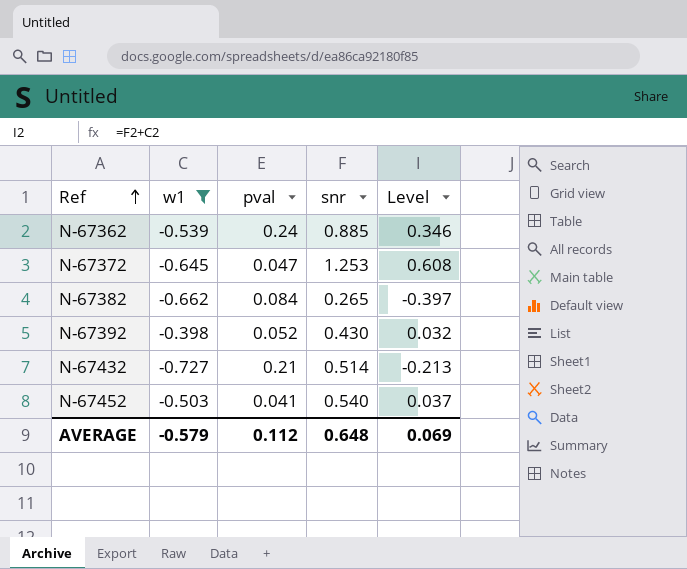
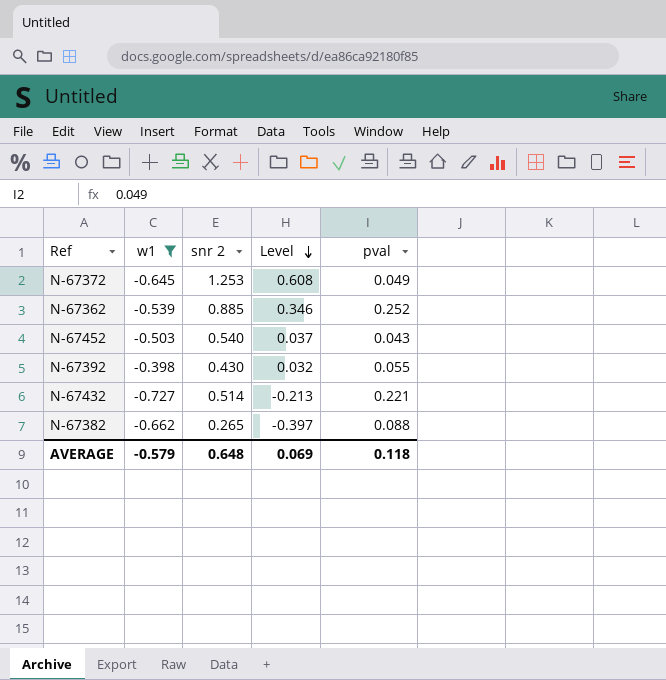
row order: Ref ascending -> Level descending
column name: snr -> snr 2
column pval | position: 3 -> 5
N-67372 | pval: 0.047 -> 0.049
N-67362 | pval: 0.24 -> 0.252
N-67452 | pval: 0.041 -> 0.043
N-67392 | pval: 0.052 -> 0.055
N-67432 | pval: 0.21 -> 0.221
N-67382 | pval: 0.084 -> 0.088
AVERAGE | pval: 0.112 -> 0.118

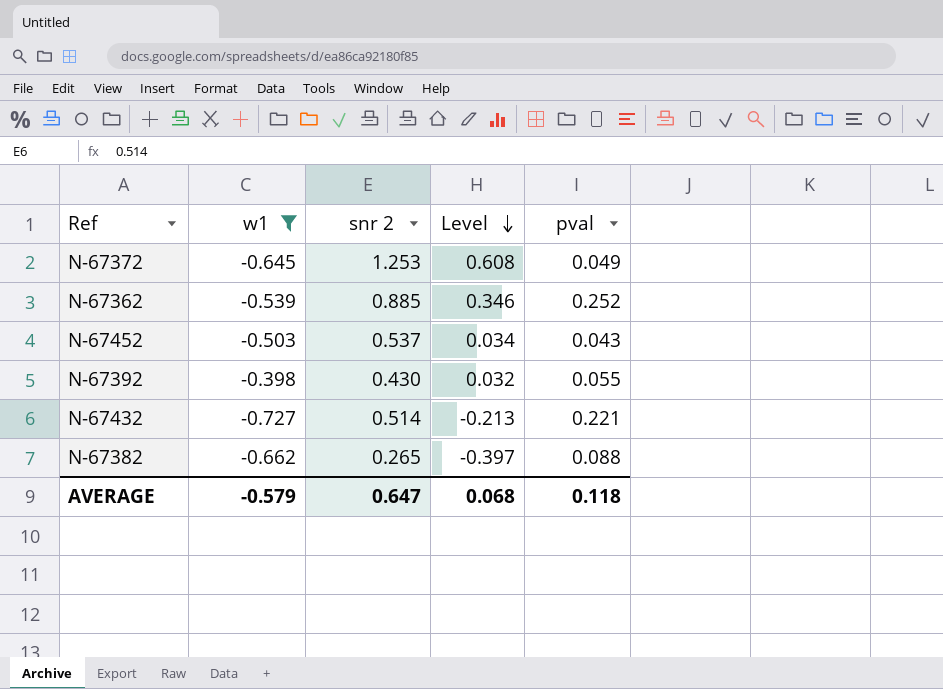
N-67452 | snr 2: 0.540 -> 0.537
N-67452 | Level: 0.037 -> 0.034
AVERAGE | snr 2: 0.648 -> 0.647
AVERAGE | Level: 0.069 -> 0.068

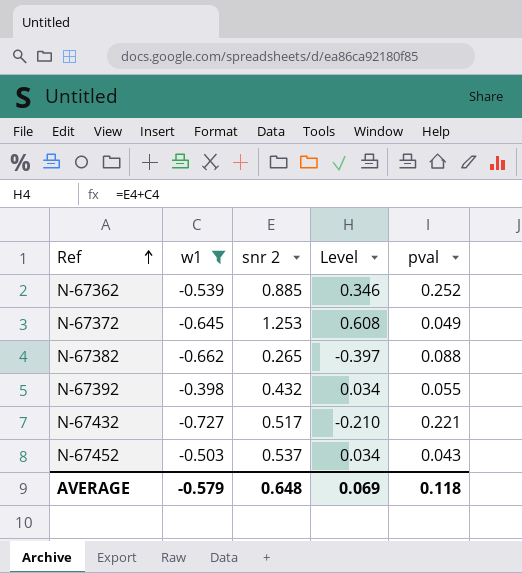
row order: Level descending -> Ref ascending
N-67392 | snr 2: 0.430 -> 0.432
N-67392 | Level: 0.032 -> 0.034
N-67432 | snr 2: 0.514 -> 0.517
N-67432 | Level: -0.213 -> -0.210
AVERAGE | snr 2: 0.647 -> 0.648
AVERAGE | Level: 0.068 -> 0.069

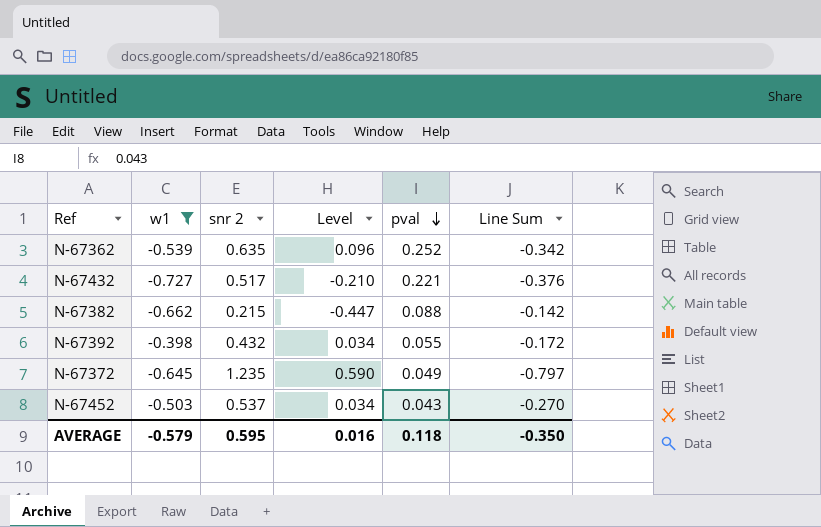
row order: Ref ascending -> pval descending
column Line Sum | formula: none -> [w1] * [snr 2]
N-67362 | snr 2: 0.885 -> 0.635
N-67362 | Level: 0.346 -> 0.096
N-67382 | snr 2: 0.265 -> 0.215
N-67382 | Level: -0.397 -> -0.447
N-67372 | snr 2: 1.253 -> 1.235
N-67372 | Level: 0.608 -> 0.590
AVERAGE | snr 2: 0.648 -> 0.595
AVERAGE | Level: 0.069 -> 0.016

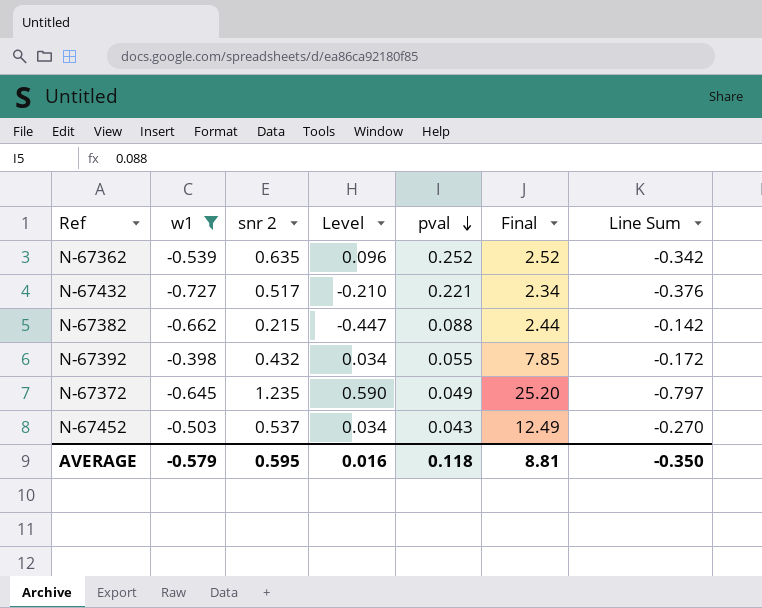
column Final | formula: none -> [snr 2] / [pval]

